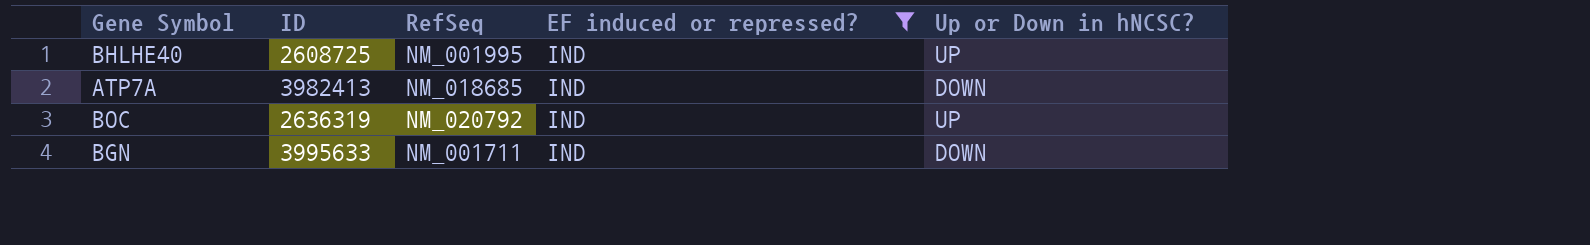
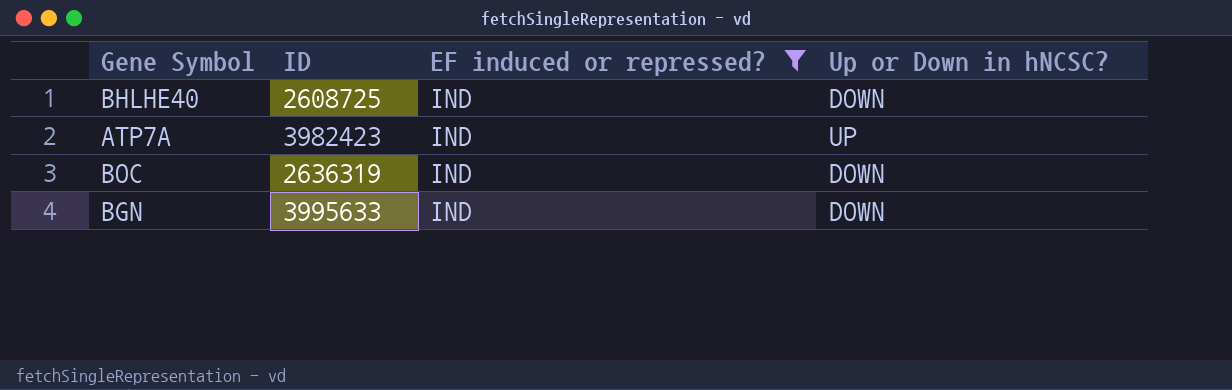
column RefSeq | position: 3 -> none
BHLHE40 | Up or Down in hNCSC?: UP -> DOWN
ATP7A | ID: 3982413 -> 3982423
ATP7A | Up or Down in hNCSC?: DOWN -> UP
BOC | Up or Down in hNCSC?: UP -> DOWN

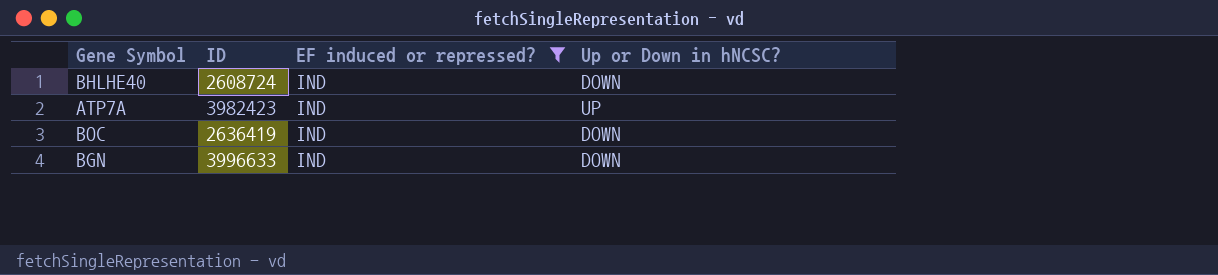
BHLHE40 | ID: 2608725 -> 2608724
BOC | ID: 2636319 -> 2636419
BGN | ID: 3995633 -> 3996633

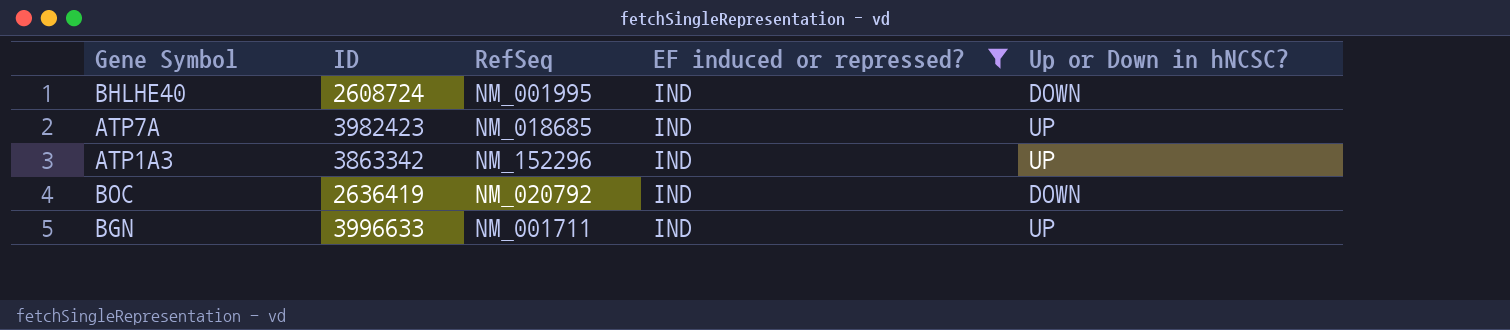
column RefSeq | position: none -> 3
row ATP1A3: none -> 3863342 | NM_152296 | IND | UP
BGN | Up or Down in hNCSC?: DOWN -> UP

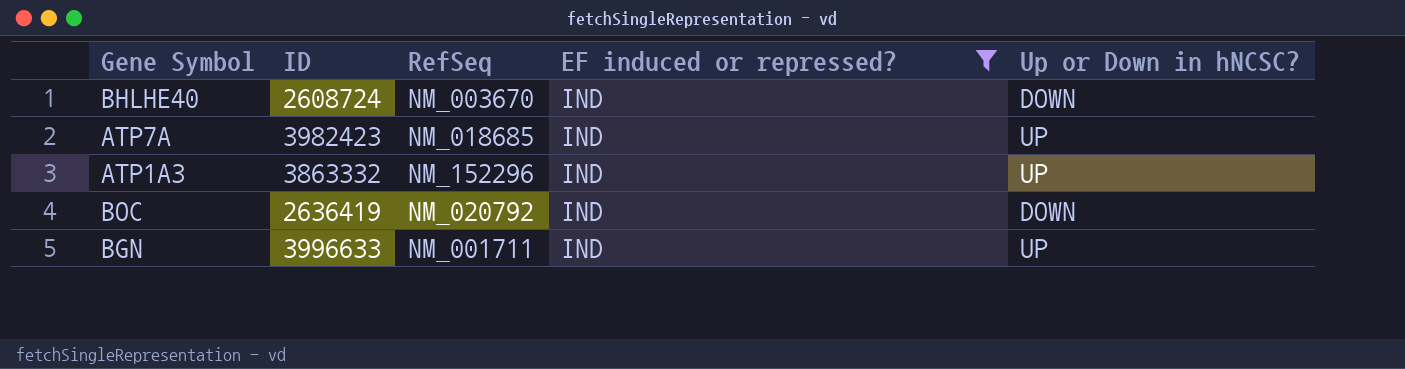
BHLHE40 | RefSeq: NM_001995 -> NM_003670
ATP1A3 | ID: 3863342 -> 3863332

